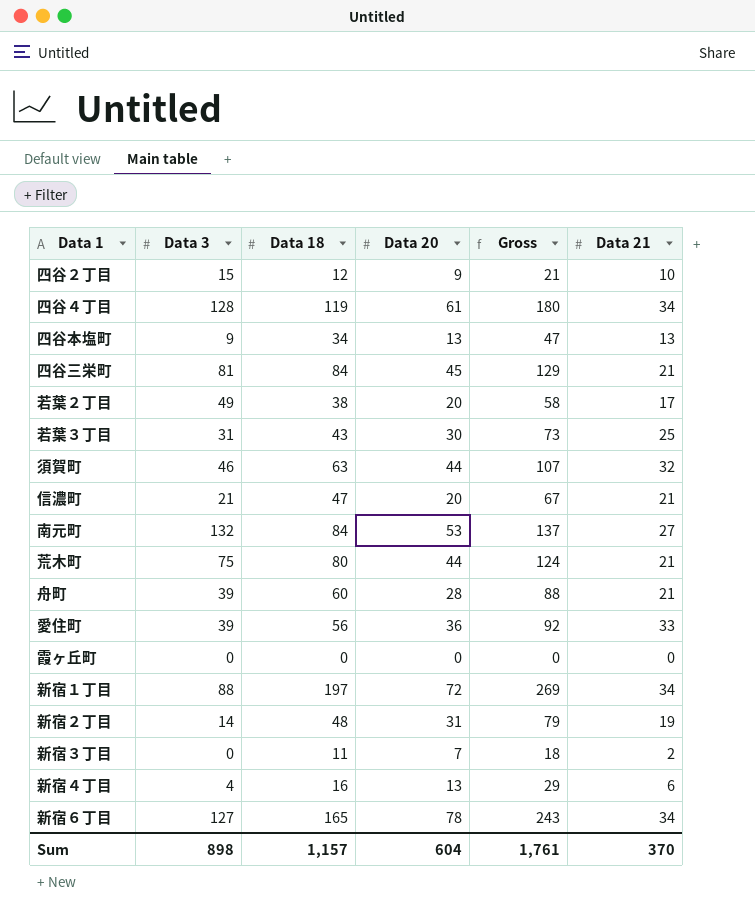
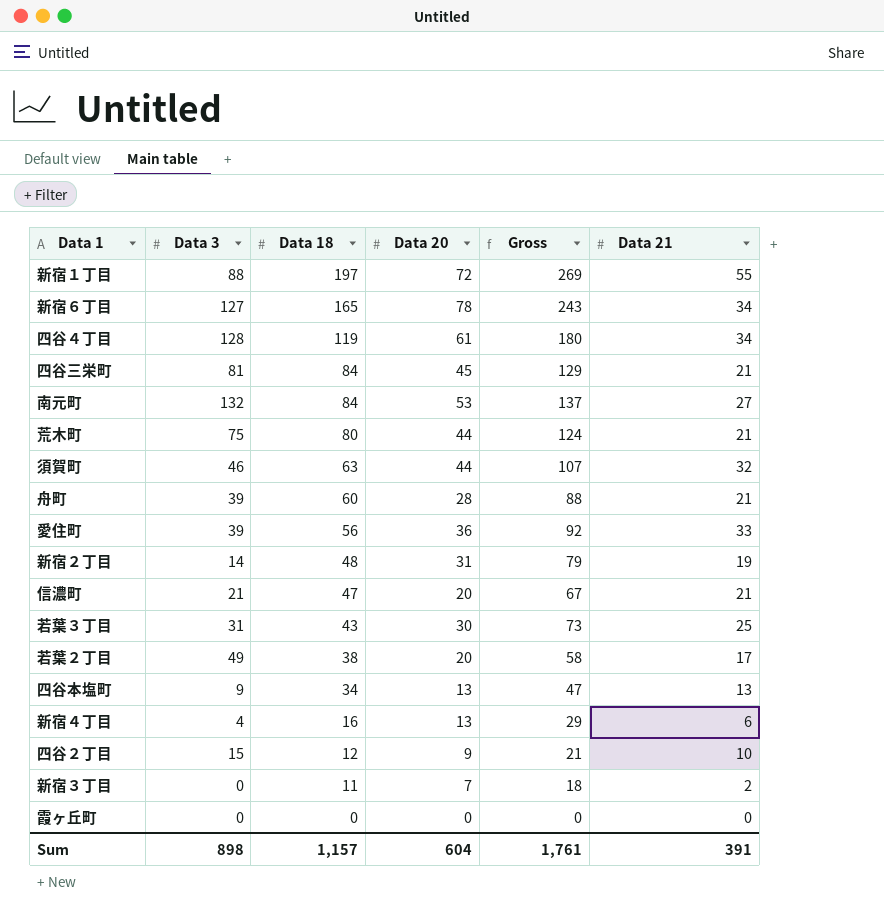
row order: none -> Data 18 descending
新宿１丁目 | Data 21: 34 -> 55
Sum | Data 21: 370 -> 391

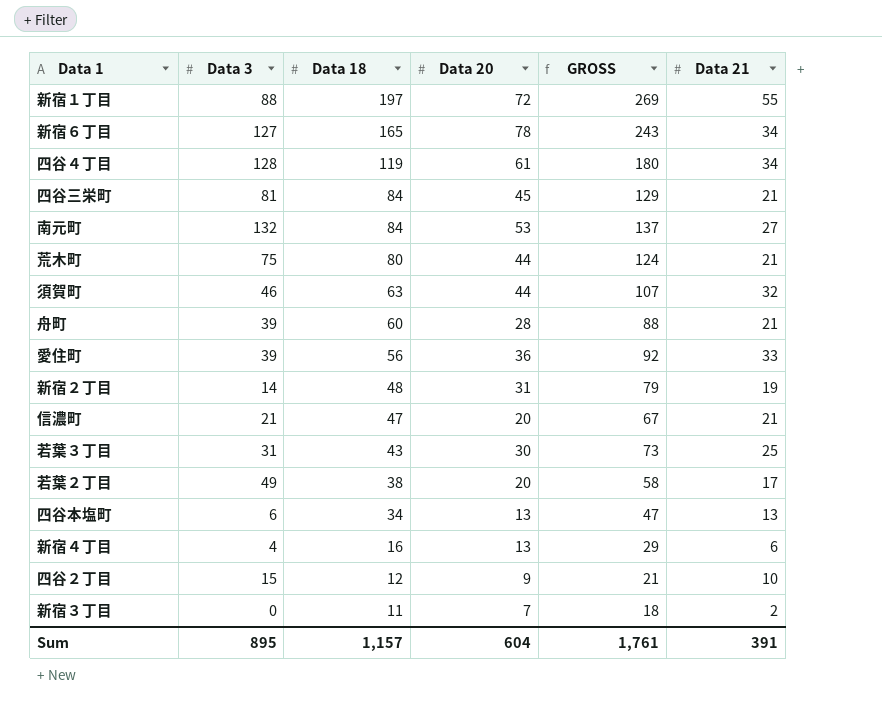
column name: Gross -> GROSS
row 霞ヶ丘町: 0 | 0 | 0 | 0 | 0 -> none
四谷本塩町 | Data 3: 9 -> 6
Sum | Data 3: 898 -> 895

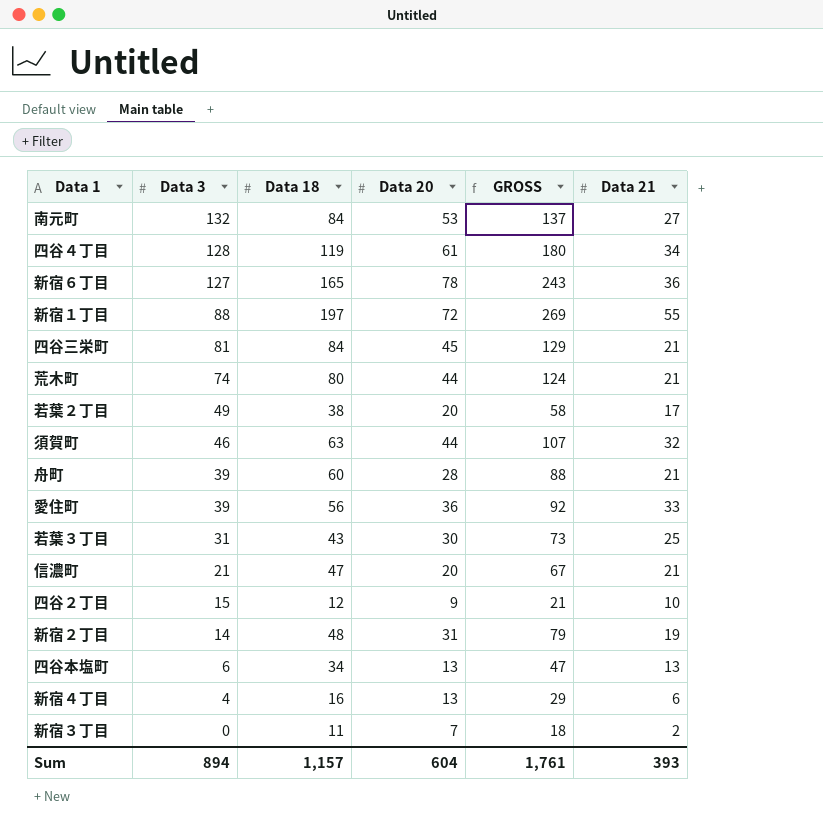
row order: Data 18 descending -> Data 3 descending
新宿６丁目 | Data 21: 34 -> 36
荒木町 | Data 3: 75 -> 74
Sum | Data 3: 895 -> 894
Sum | Data 21: 391 -> 393

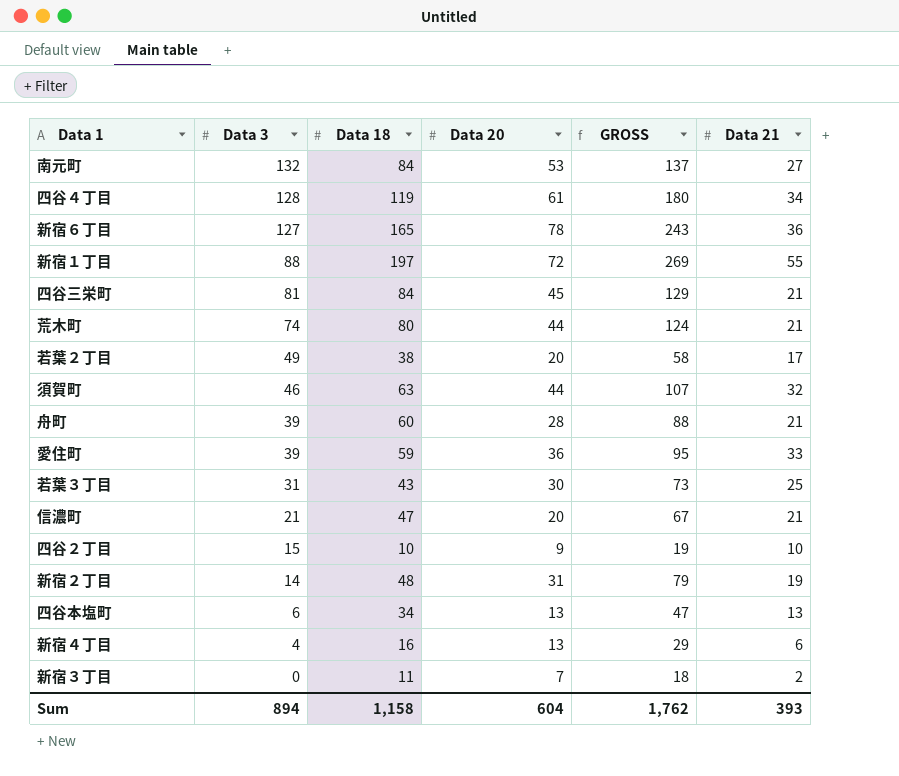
愛住町 | Data 18: 56 -> 59
愛住町 | GROSS: 92 -> 95
四谷２丁目 | Data 18: 12 -> 10
四谷２丁目 | GROSS: 21 -> 19
Sum | Data 18: 1,157 -> 1,158
Sum | GROSS: 1,761 -> 1,762

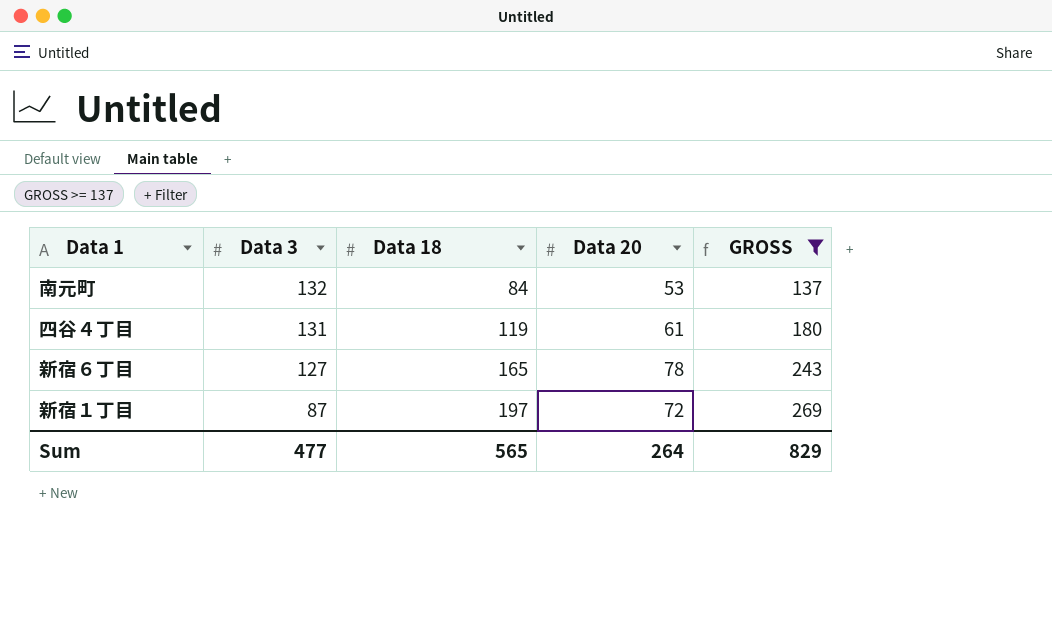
filter: none -> GROSS >= 137
column Data 21 | position: 6 -> none
四谷４丁目 | Data 3: 128 -> 131
新宿１丁目 | Data 3: 88 -> 87
Sum | Data 3: 894 -> 477
Sum | Data 18: 1,158 -> 565
Sum | Data 20: 604 -> 264
Sum | GROSS: 1,762 -> 829

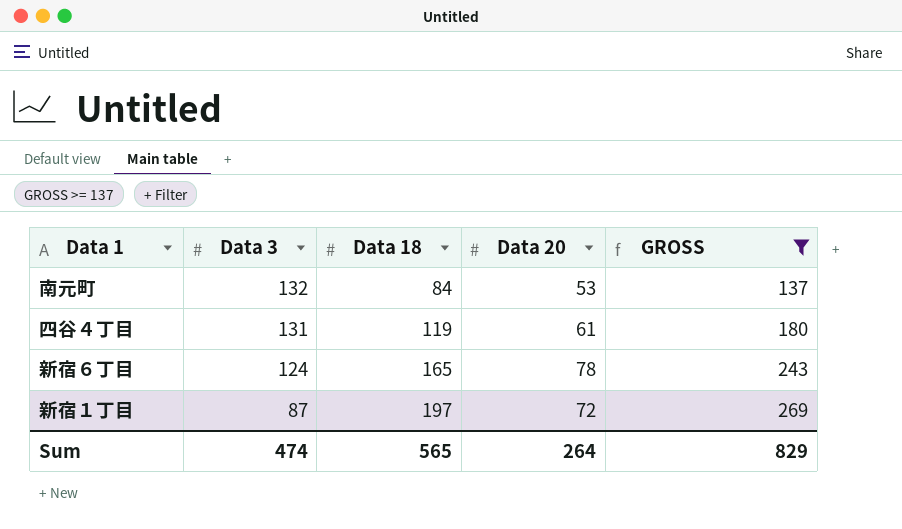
新宿６丁目 | Data 3: 127 -> 124
Sum | Data 3: 477 -> 474

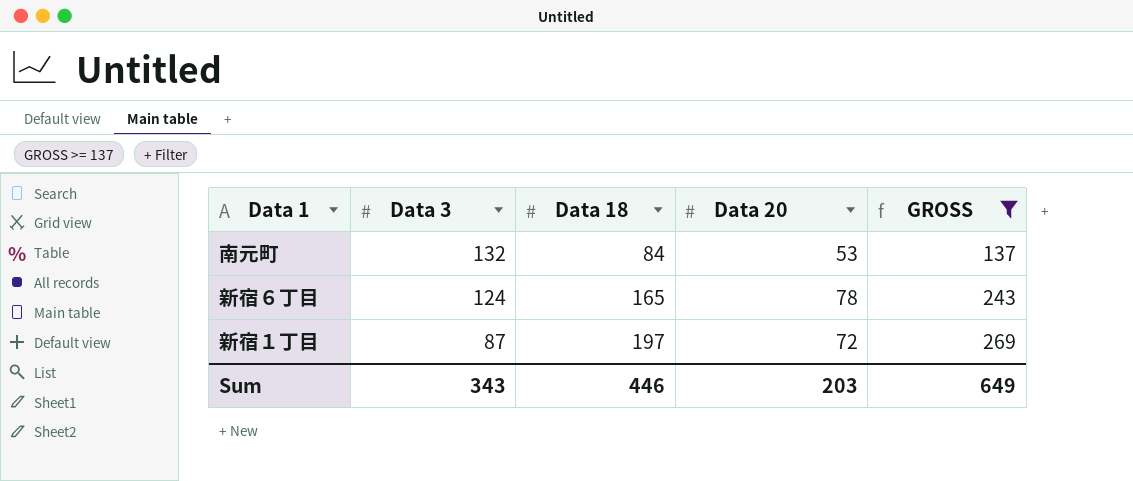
row 四谷４丁目: 131 | 119 | 61 | 180 -> none
Sum | Data 3: 474 -> 343
Sum | Data 18: 565 -> 446
Sum | Data 20: 264 -> 203
Sum | GROSS: 829 -> 649

